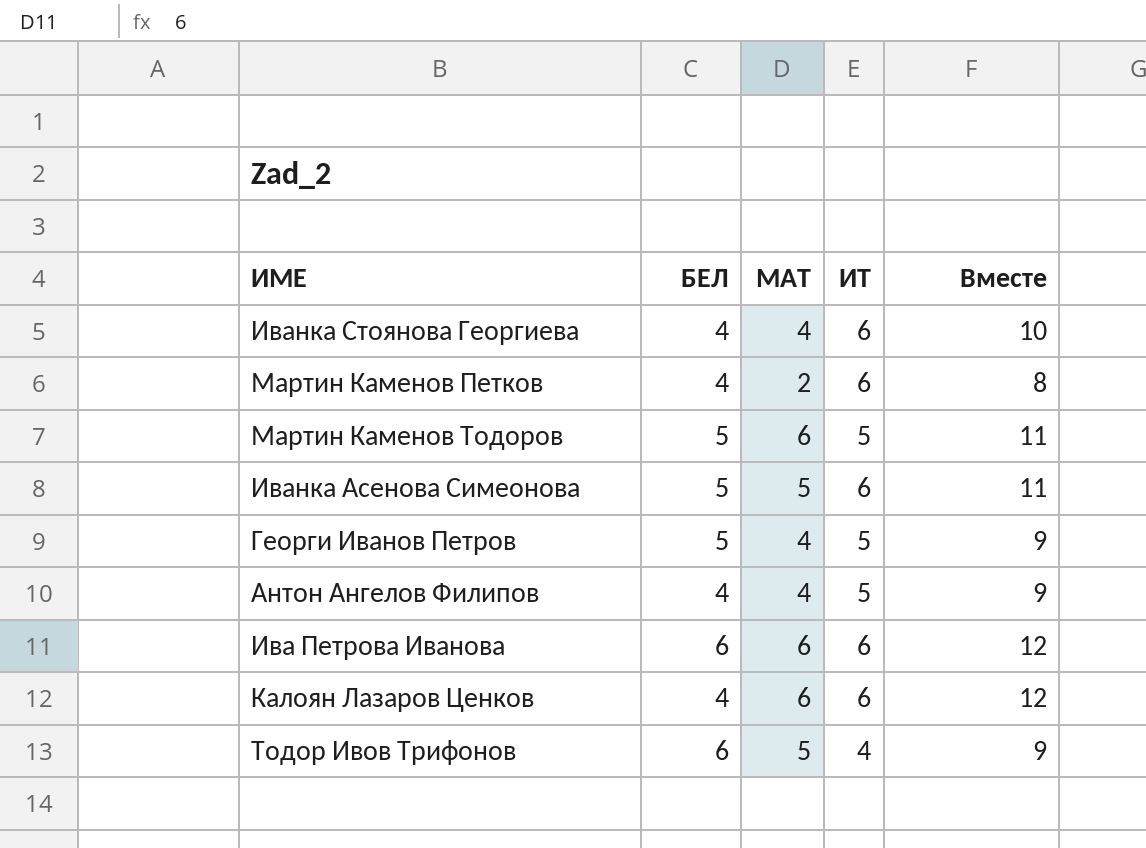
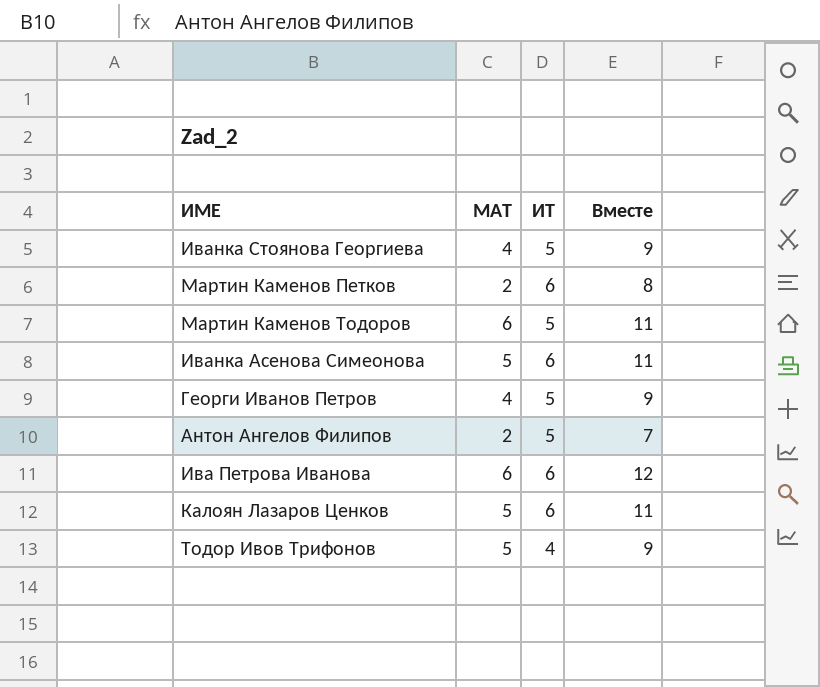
column БЕЛ | position: 2 -> none
Иванка Стоянова Георгиева | ИТ: 6 -> 5
Иванка Стоянова Георгиева | Вместе: 10 -> 9
Антон Ангелов Филипов | МАТ: 4 -> 2
Антон Ангелов Филипов | Вместе: 9 -> 7
Калоян Лазаров Ценков | МАТ: 6 -> 5
Калоян Лазаров Ценков | Вместе: 12 -> 11

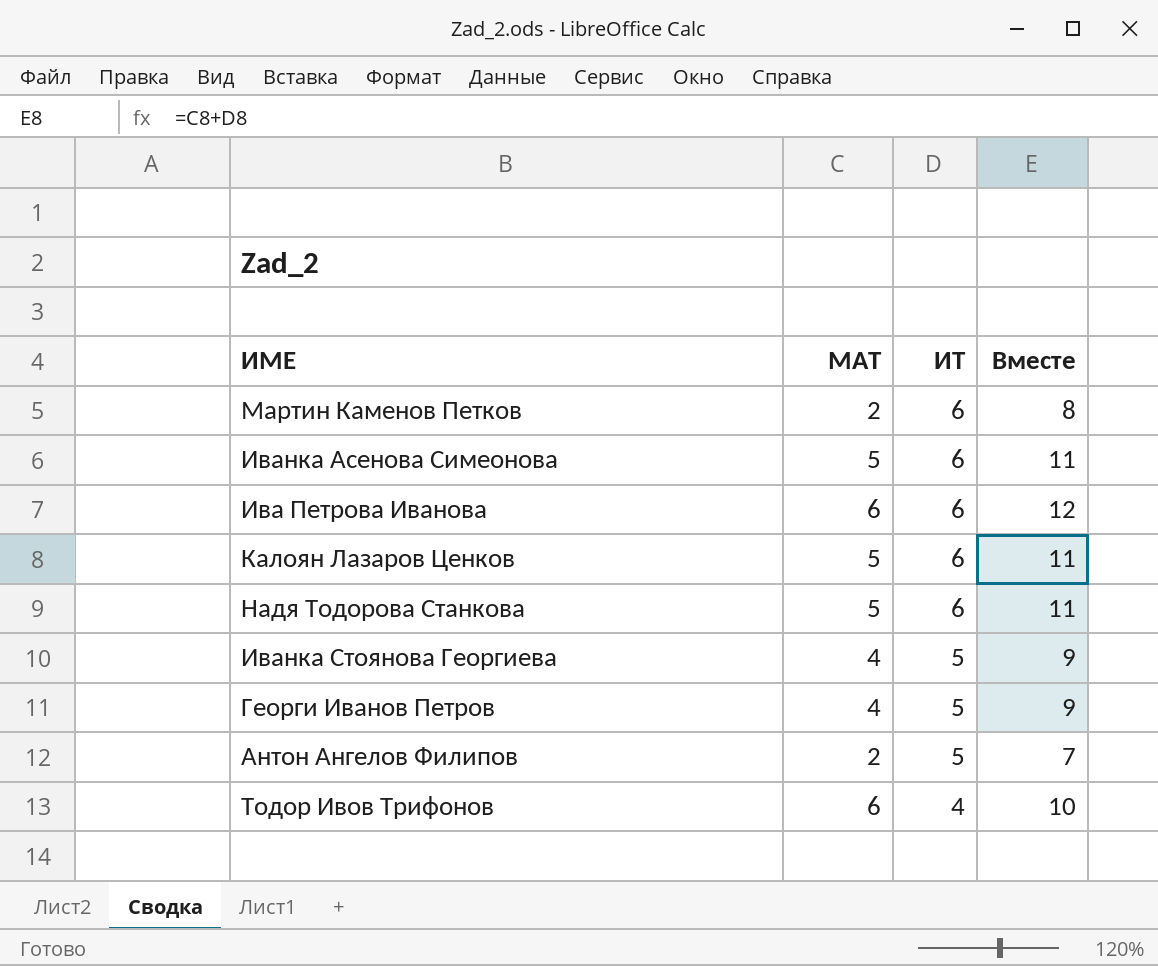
row order: none -> ИТ descending
row Мартин Каменов Тодоров: 6 | 5 | 11 -> none
row Надя Тодорова Станкова: none -> 5 | 6 | 11
Тодор Ивов Трифонов | МАТ: 5 -> 6
Тодор Ивов Трифонов | Вместе: 9 -> 10

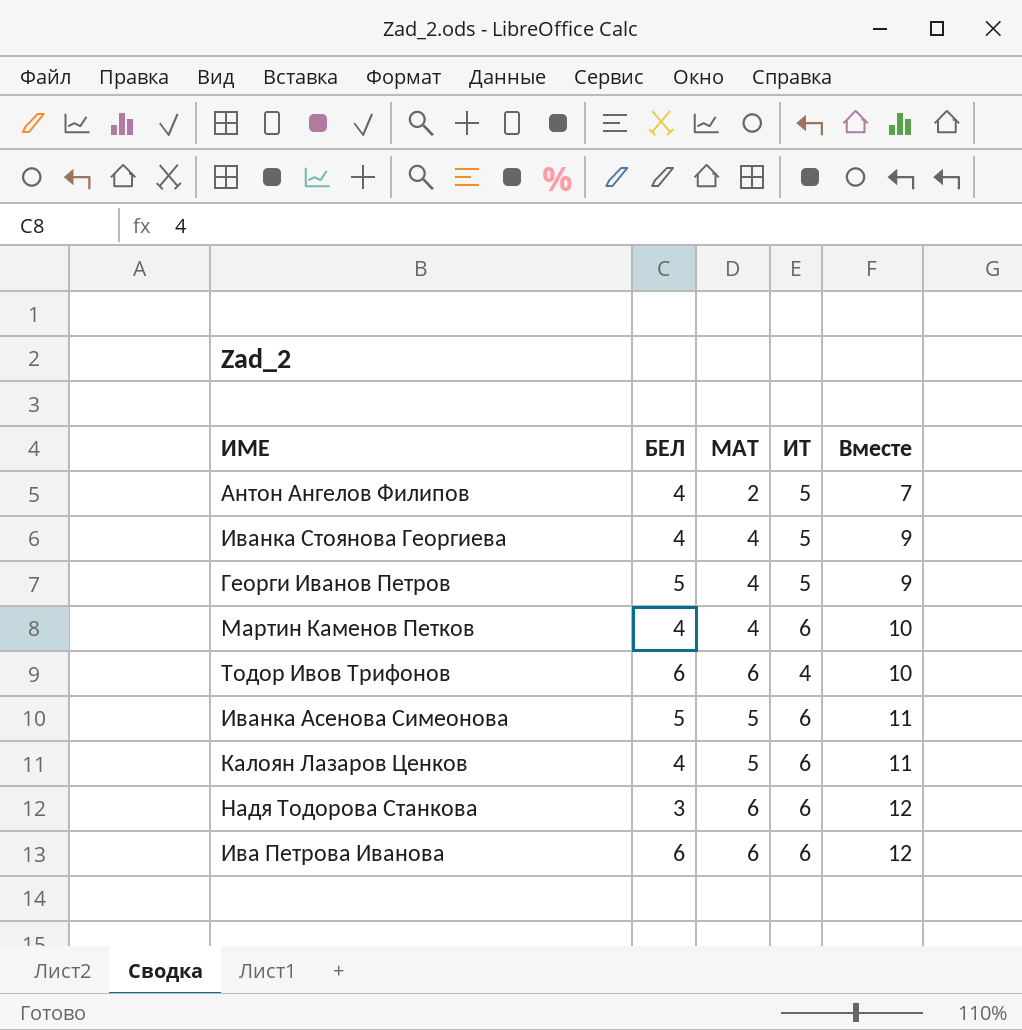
row order: ИТ descending -> Вместе ascending
column БЕЛ | position: none -> 2
Мартин Каменов Петков | МАТ: 2 -> 4
Мартин Каменов Петков | Вместе: 8 -> 10
Надя Тодорова Станкова | МАТ: 5 -> 6
Надя Тодорова Станкова | Вместе: 11 -> 12

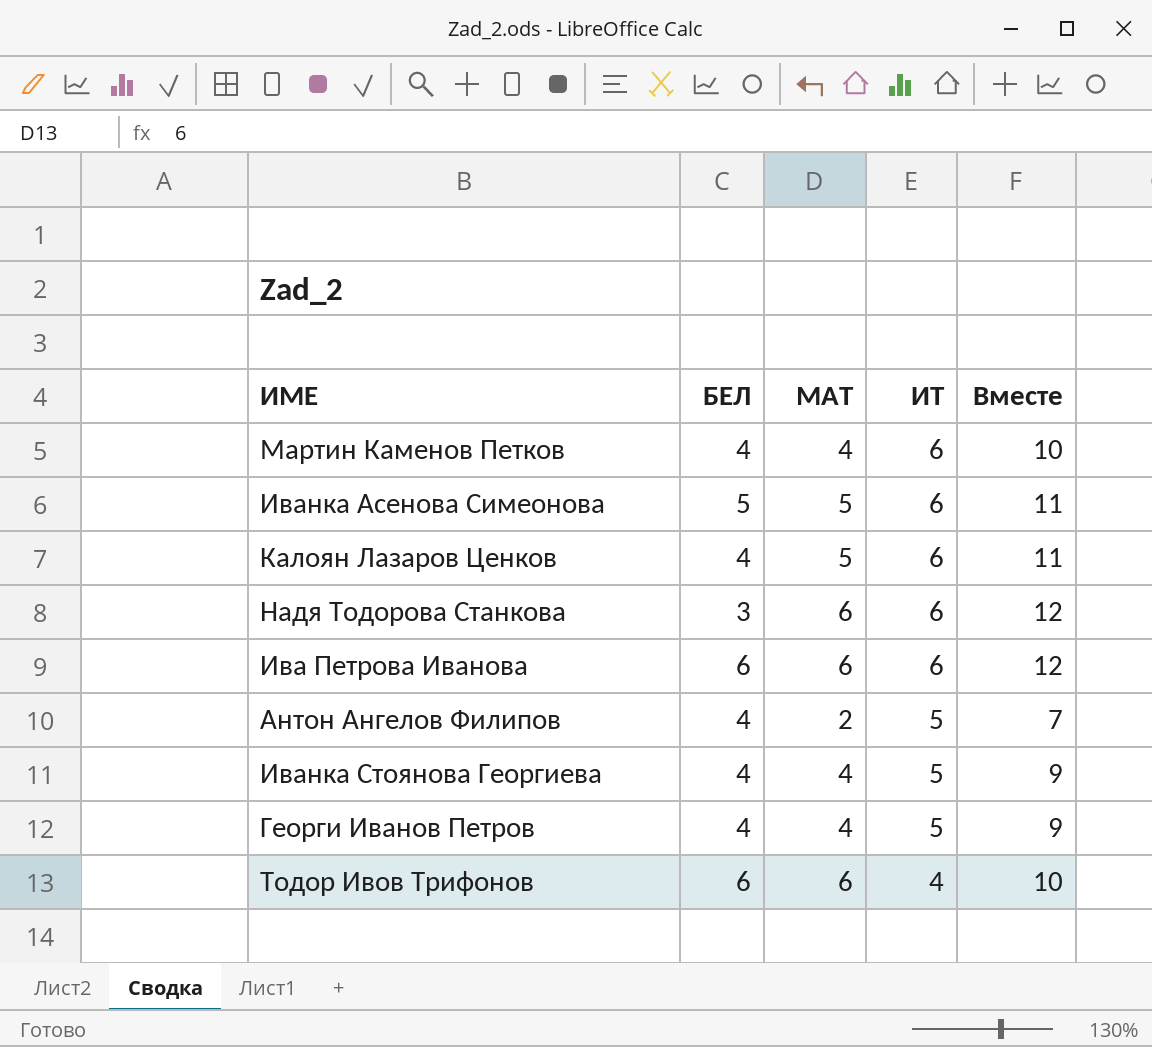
row order: Вместе ascending -> ИТ descending
Георги Иванов Петров | БЕЛ: 5 -> 4

